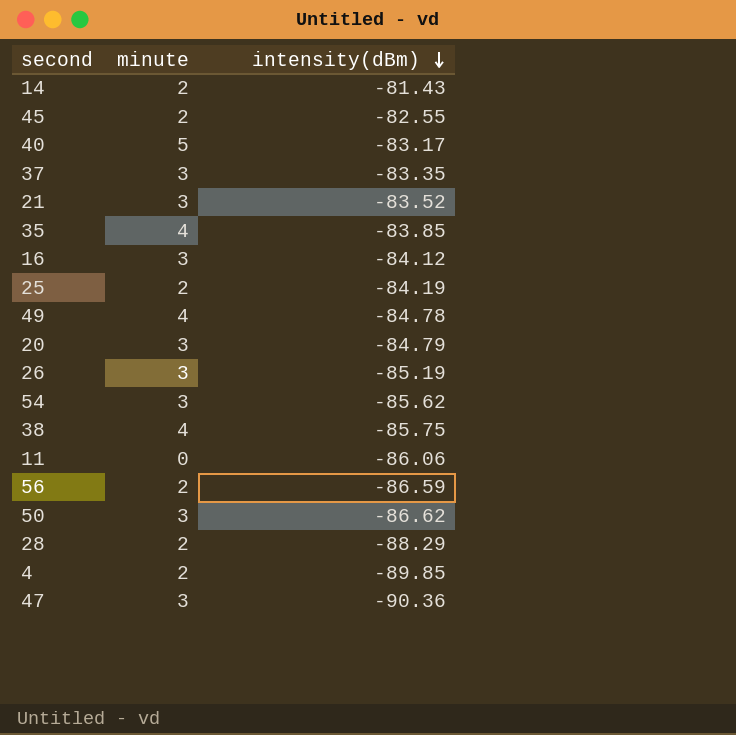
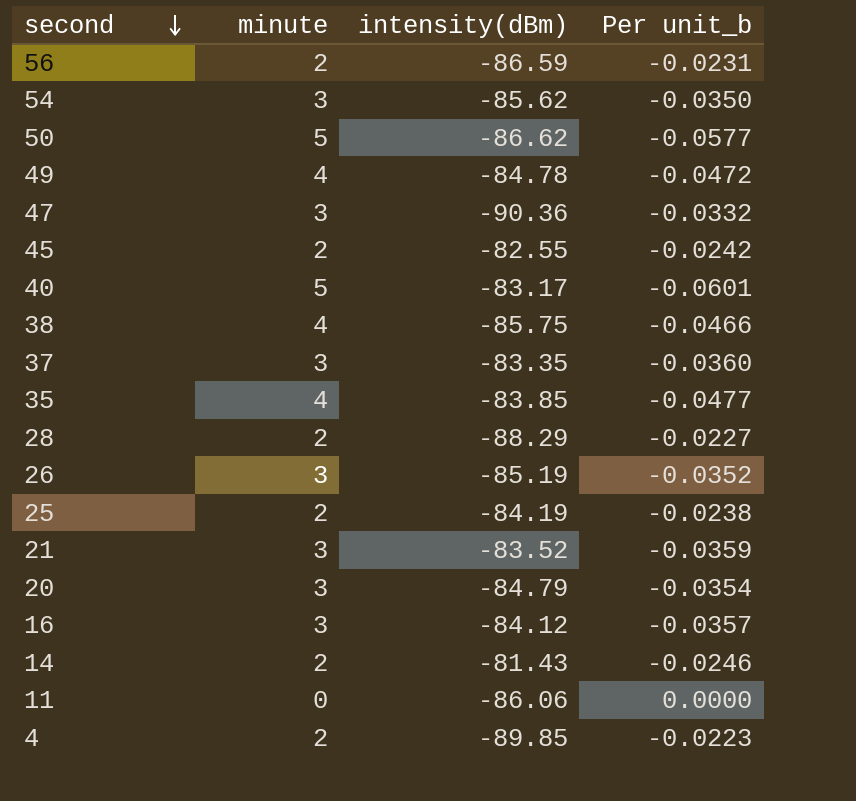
row order: intensity(dBm) descending -> second descending
column Per unit_b | formula: none -> [minute] / [intensity(dBm)]
50 | minute: 3 -> 5

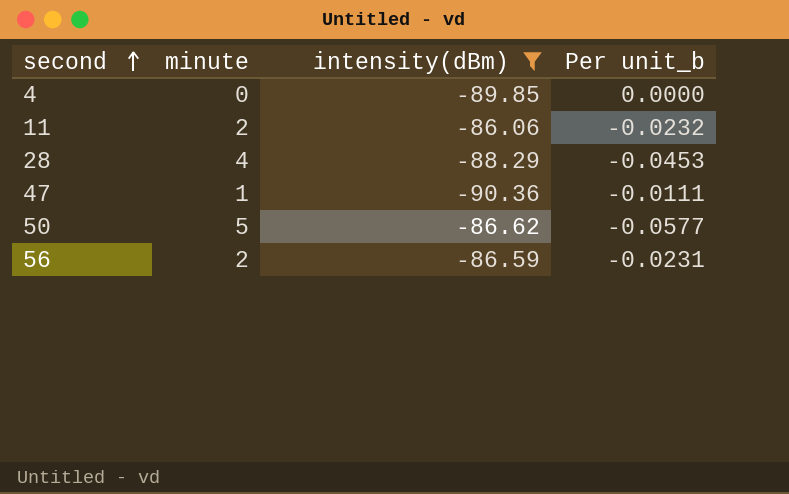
filter: none -> intensity(dBm) <= -86.06
row order: second descending -> second ascending
4 | minute: 2 -> 0
4 | Per unit_b: -0.0223 -> 0.0000
11 | minute: 0 -> 2
11 | Per unit_b: 0.0000 -> -0.0232
28 | minute: 2 -> 4
28 | Per unit_b: -0.0227 -> -0.0453
47 | minute: 3 -> 1
47 | Per unit_b: -0.0332 -> -0.0111

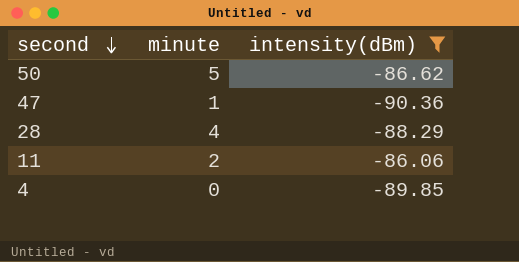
row order: second ascending -> second descending
column Per unit_b | formula: [minute] / [intensity(dBm)] -> none
row 56: 2 | -86.59 | -0.0231 -> none

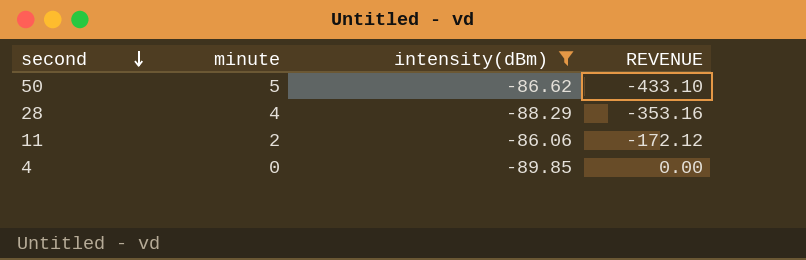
column REVENUE | formula: none -> [minute] * [intensity(dBm)]
row 47: 1 | -90.36 -> none

